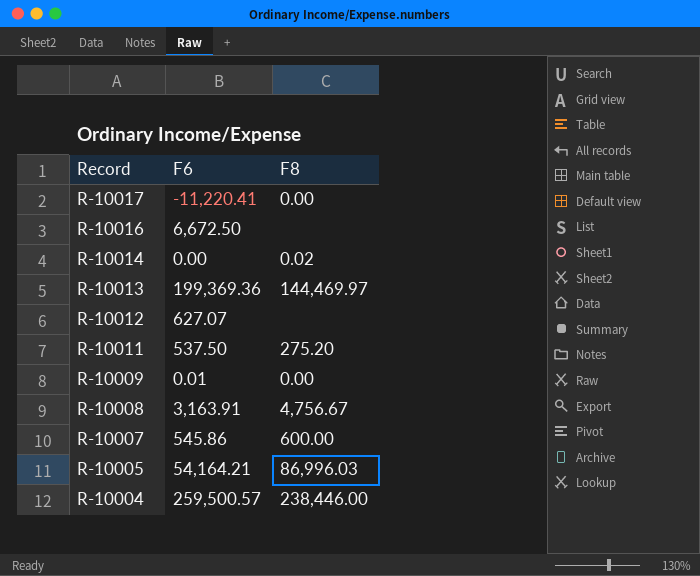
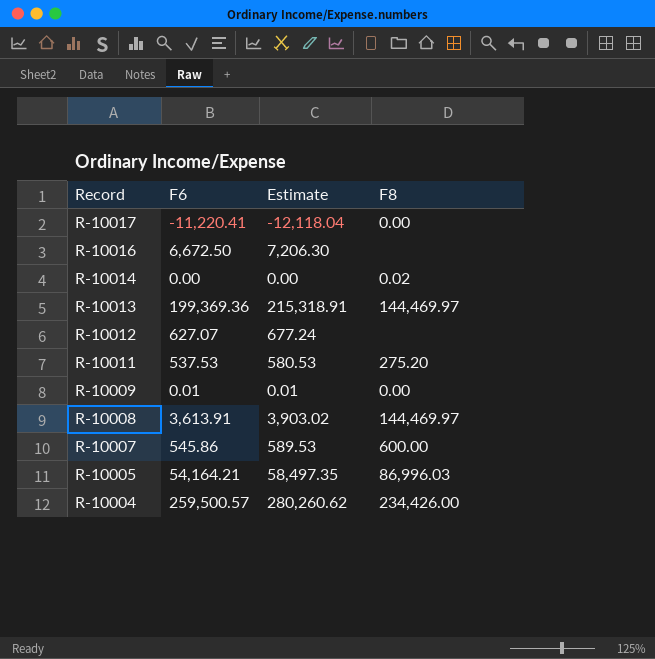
column Estimate | formula: none -> [F6] * 1.08
R-10011 | F6: 537.50 -> 537.53
R-10008 | F6: 3,163.91 -> 3,613.91
R-10008 | F8: 4,756.67 -> 144,469.97
R-10004 | F8: 238,446.00 -> 234,426.00

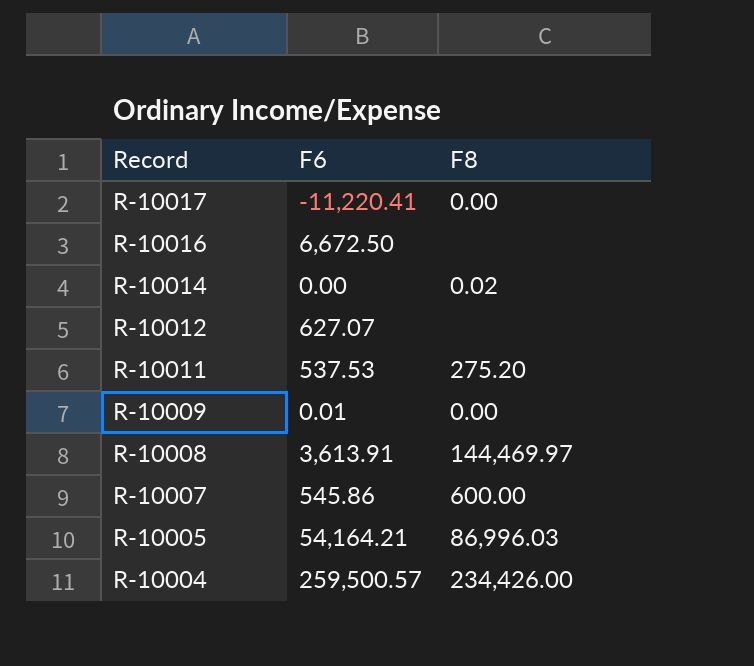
column Estimate | formula: [F6] * 1.08 -> none
row R-10013: 199,369.36 | 215,318.91 | 144,469.97 -> none

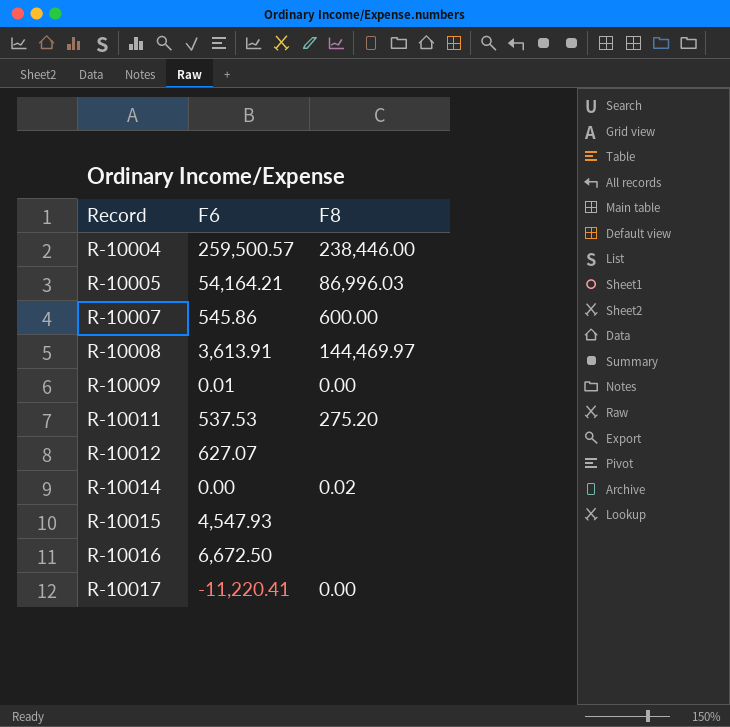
row order: Record descending -> Record ascending
R-10004 | F8: 234,426.00 -> 238,446.00
row R-10015: none -> 4,547.93 | none

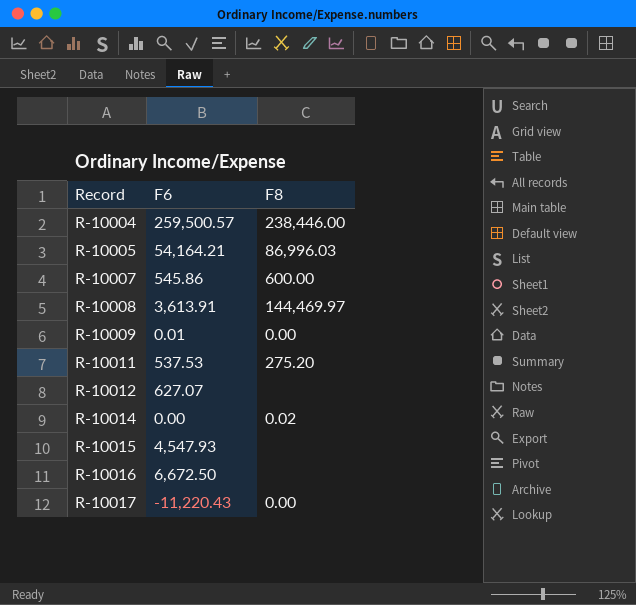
R-10017 | F6: -11,220.41 -> -11,220.43

